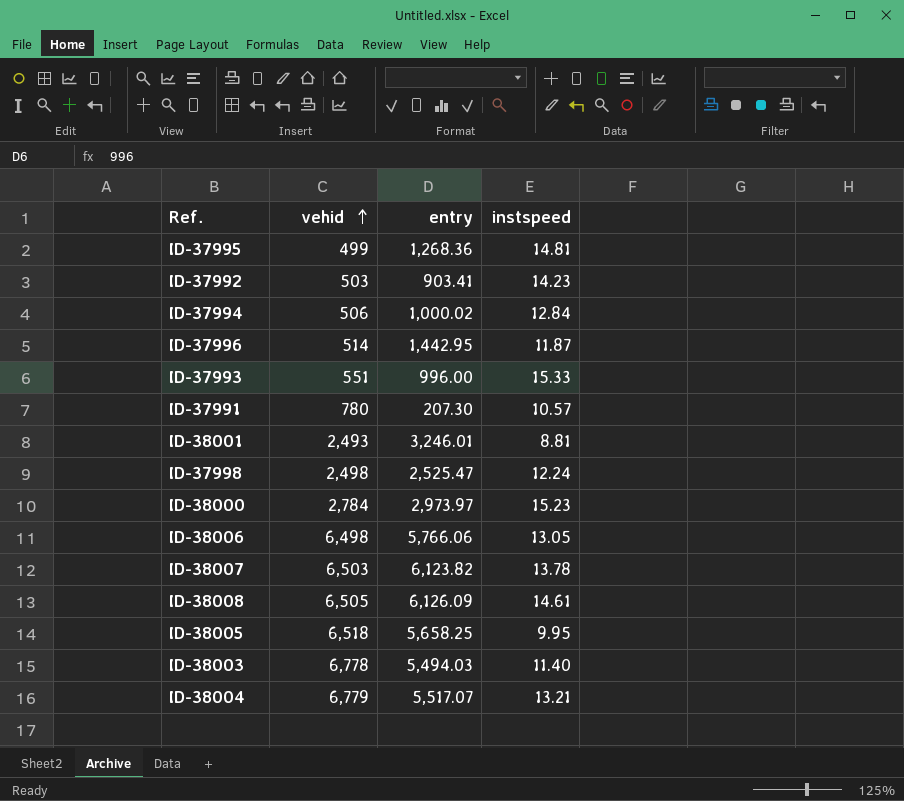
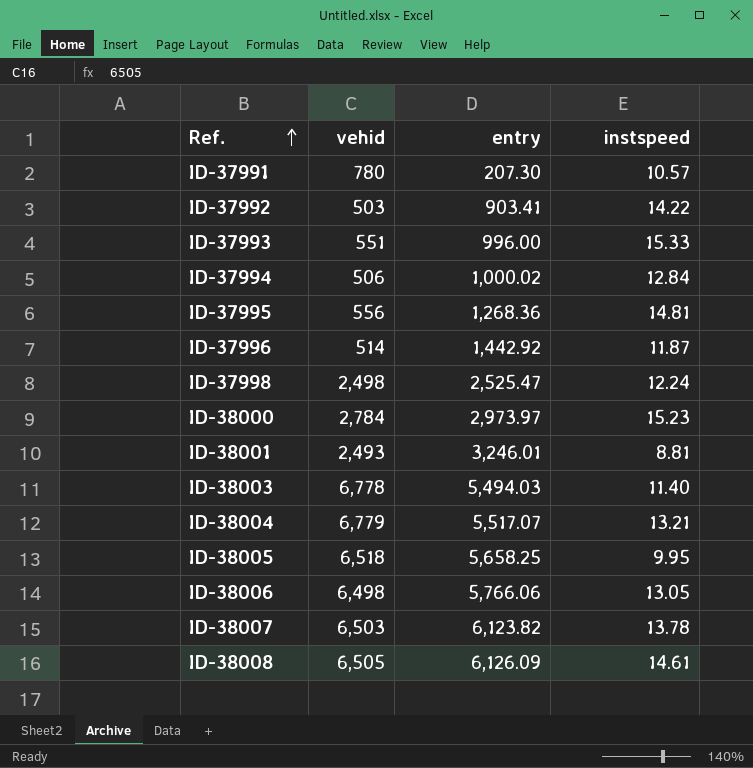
row order: vehid ascending -> Ref. ascending
ID-37992 | instspeed: 14.23 -> 14.22
ID-37995 | vehid: 499 -> 556
ID-37996 | entry: 1,442.95 -> 1,442.92

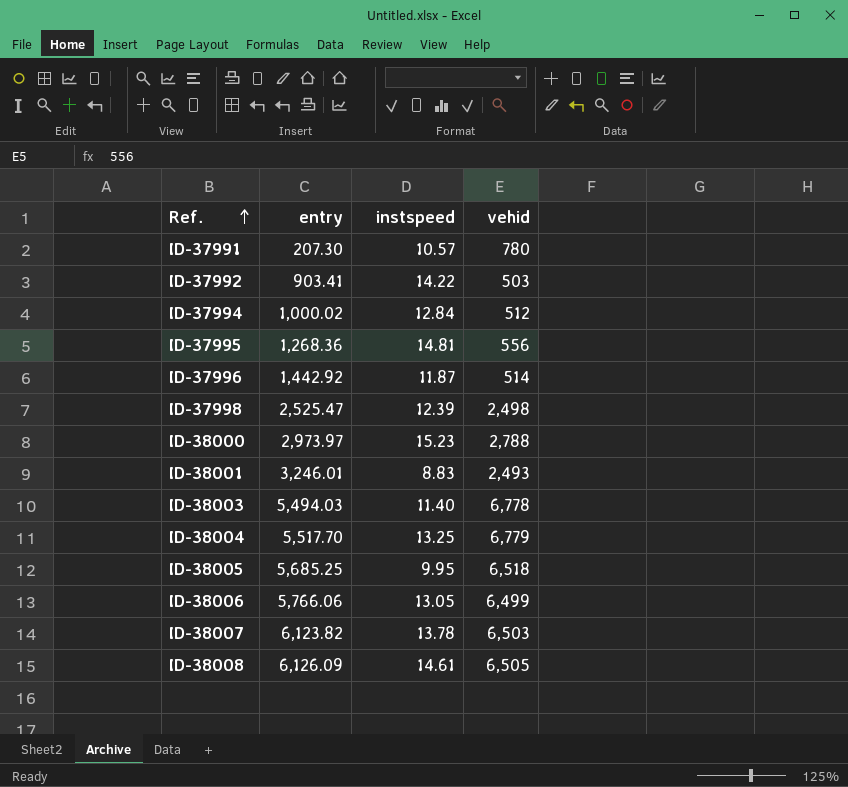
column vehid | position: 2 -> 4
row ID-37993: 551 | 996.00 | 15.33 -> none
ID-37994 | vehid: 506 -> 512
ID-37998 | instspeed: 12.24 -> 12.39
ID-38000 | vehid: 2,784 -> 2,788
ID-38001 | instspeed: 8.81 -> 8.83
ID-38004 | entry: 5,517.07 -> 5,517.70
ID-38004 | instspeed: 13.21 -> 13.25
ID-38005 | entry: 5,658.25 -> 5,685.25
ID-38006 | vehid: 6,498 -> 6,499

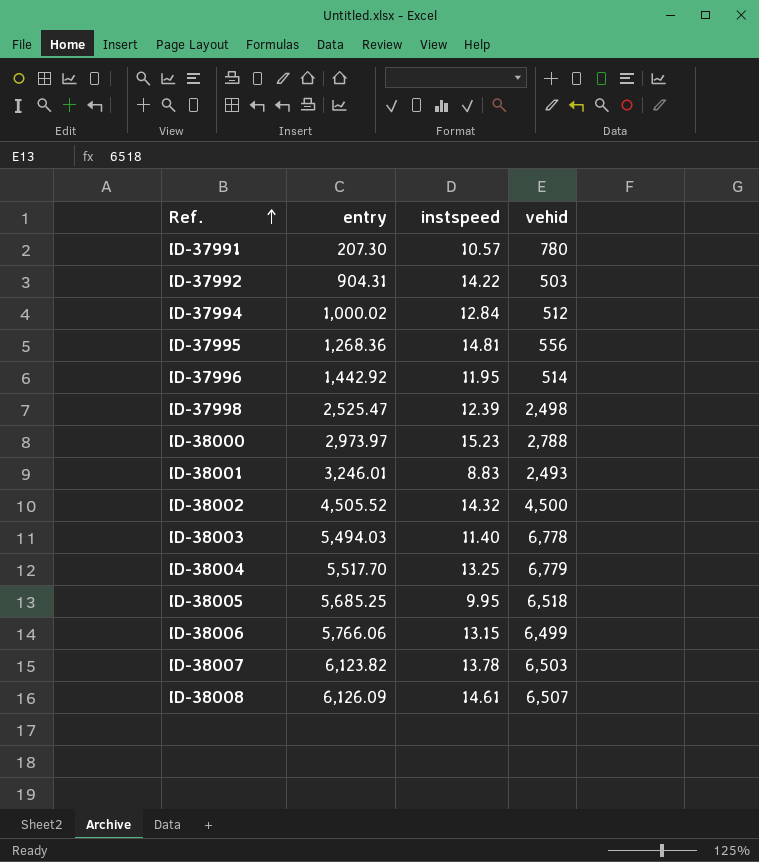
ID-37992 | entry: 903.41 -> 904.31
ID-37996 | instspeed: 11.87 -> 11.95
row ID-38002: none -> 4,505.52 | 14.32 | 4,500
ID-38006 | instspeed: 13.05 -> 13.15
ID-38008 | vehid: 6,505 -> 6,507

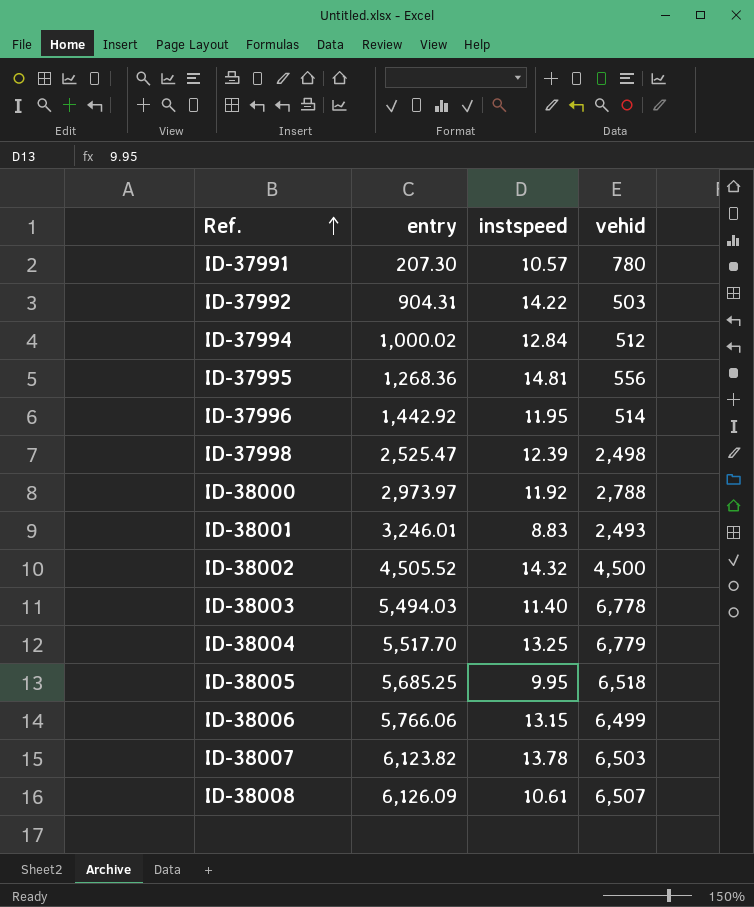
ID-38000 | instspeed: 15.23 -> 11.92
ID-38008 | instspeed: 14.61 -> 10.61

